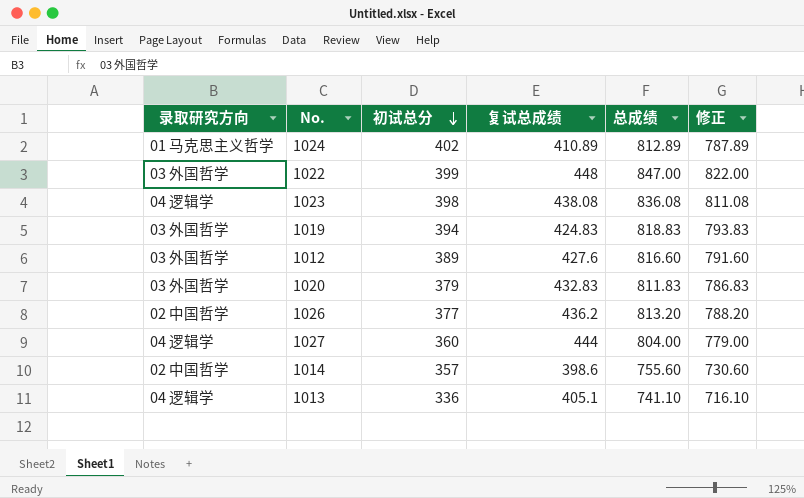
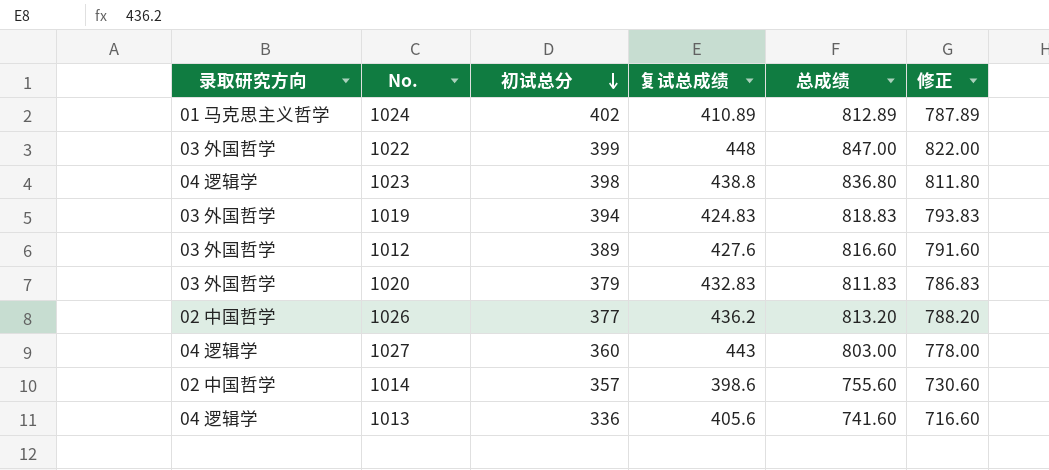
1023 | 复试总成绩: 438.08 -> 438.8
1023 | 总成绩: 836.08 -> 836.80
1023 | 修正: 811.08 -> 811.80
1027 | 复试总成绩: 444 -> 443
1027 | 总成绩: 804.00 -> 803.00
1027 | 修正: 779.00 -> 778.00
1013 | 复试总成绩: 405.1 -> 405.6
1013 | 总成绩: 741.10 -> 741.60
1013 | 修正: 716.10 -> 716.60

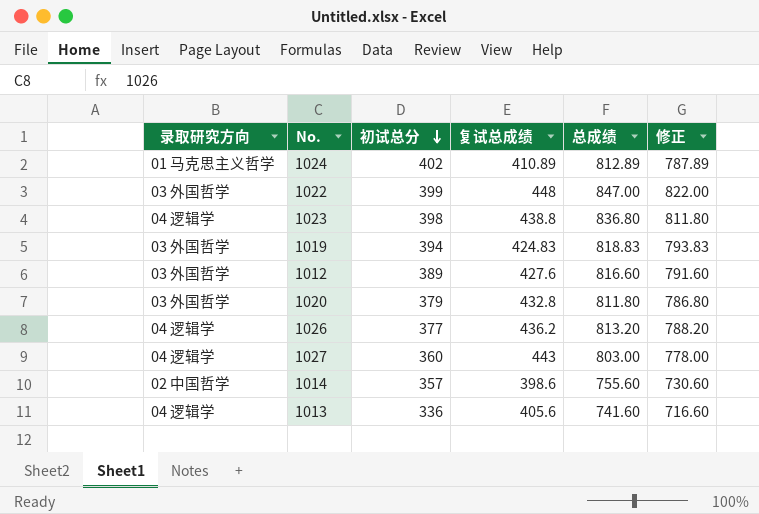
1020 | 复试总成绩: 432.83 -> 432.8
1020 | 总成绩: 811.83 -> 811.80
1020 | 修正: 786.83 -> 786.80
1026 | 录取研究方向: 02 中国哲学 -> 04 逻辑学

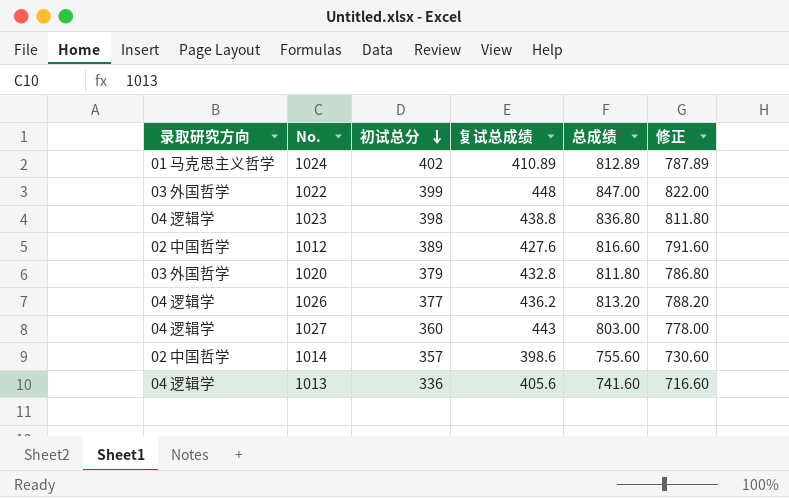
row 1019: 03 外国哲学 | 394 | 424.83 | 818.83 | 793.83 -> none
1012 | 录取研究方向: 03 外国哲学 -> 02 中国哲学

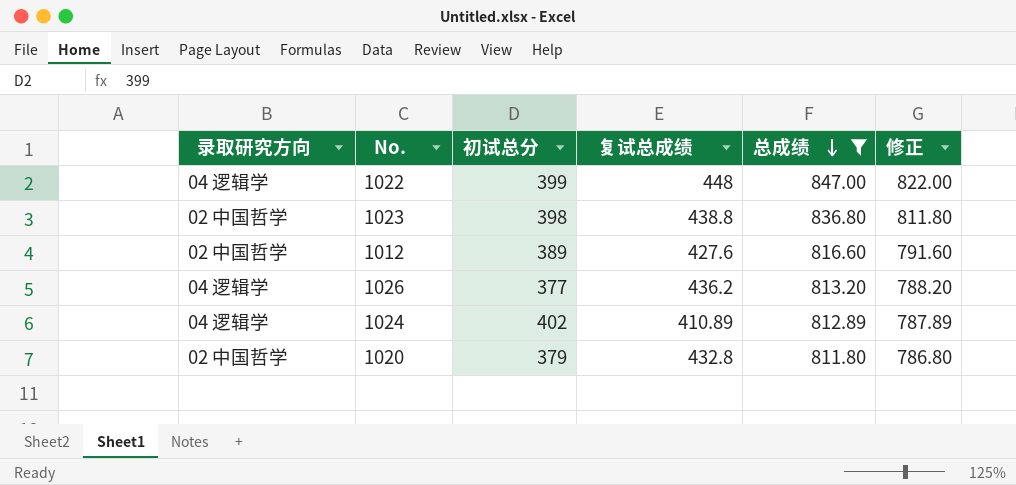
filter: none -> 总成绩 >= 811.80
row order: 初试总分 descending -> 总成绩 descending
1022 | 录取研究方向: 03 外国哲学 -> 04 逻辑学
1023 | 录取研究方向: 04 逻辑学 -> 02 中国哲学
1024 | 录取研究方向: 01 马克思主义哲学 -> 04 逻辑学
1020 | 录取研究方向: 03 外国哲学 -> 02 中国哲学

